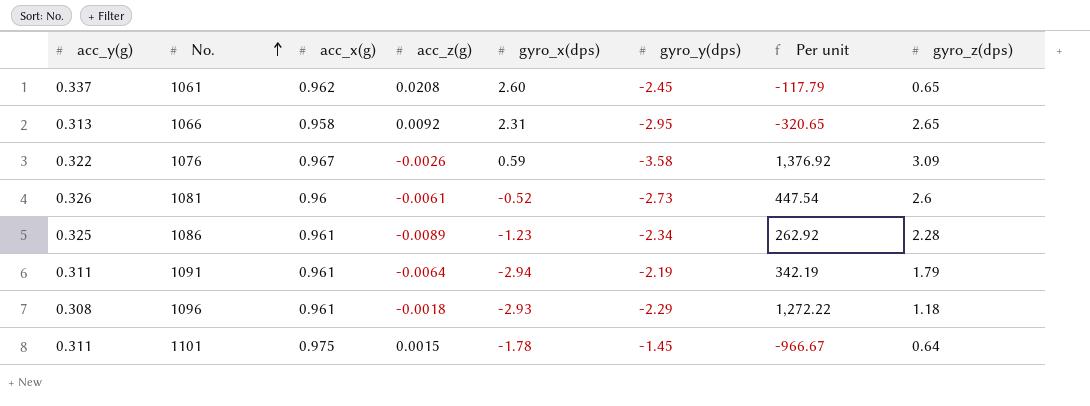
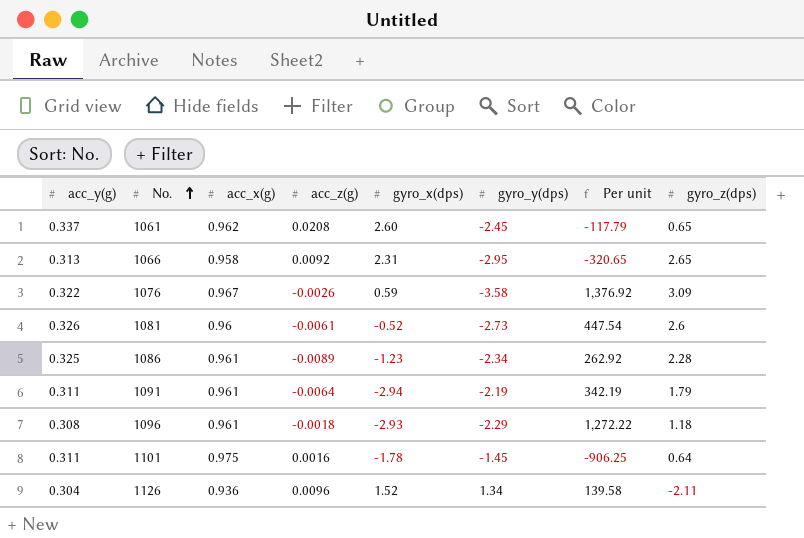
1101 | acc_z(g): 0.0015 -> 0.0016
1101 | Per unit: -966.67 -> -906.25
row 1126: none -> 0.304 | 0.936 | 0.0096 | 1.52 | 1.34 | 139.58 | -2.11

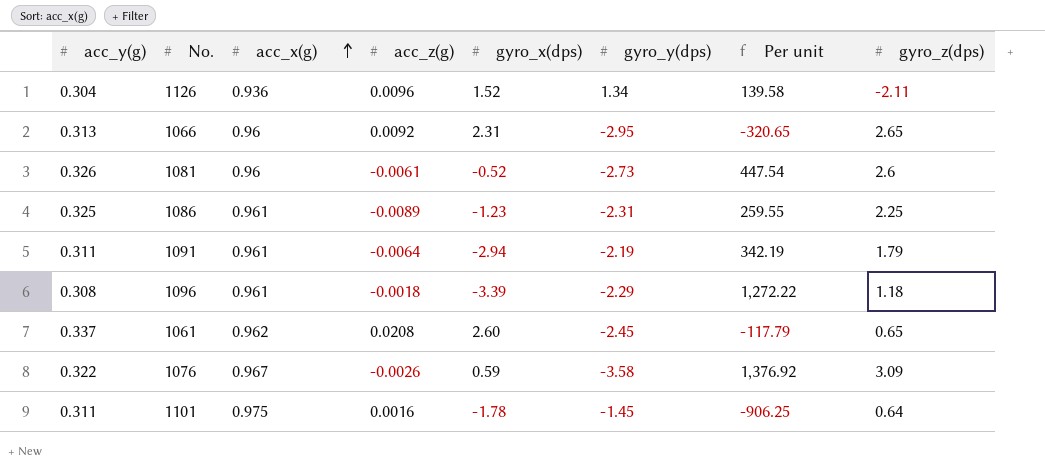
row order: No. ascending -> acc_x(g) ascending
1066 | acc_x(g): 0.958 -> 0.96
1086 | gyro_y(dps): -2.34 -> -2.31
1086 | Per unit: 262.92 -> 259.55
1086 | gyro_z(dps): 2.28 -> 2.25
1096 | gyro_x(dps): -2.93 -> -3.39

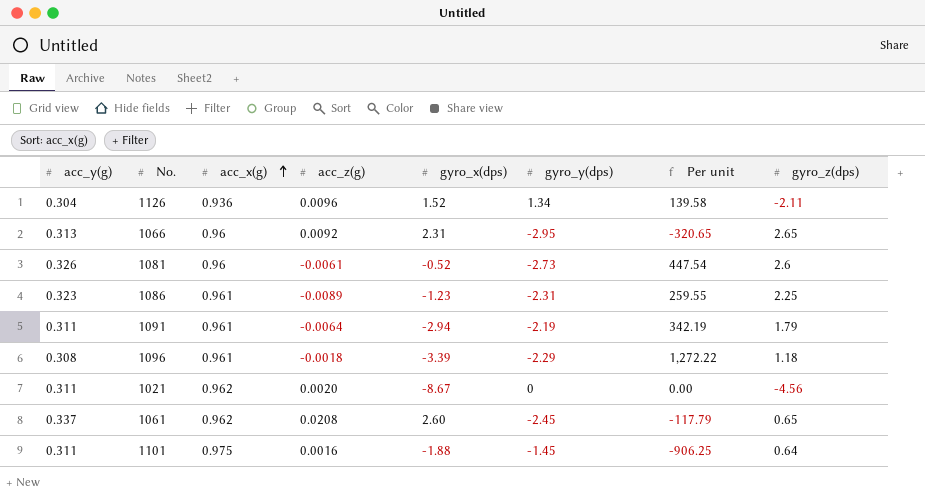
row 1076: 0.322 | 0.967 | -0.0026 | 0.59 | -3.58 | 1,376.92 | 3.09 -> none
1086 | acc_y(g): 0.325 -> 0.323
row 1021: none -> 0.311 | 0.962 | 0.0020 | -8.67 | 0 | 0.00 | -4.56
1101 | gyro_x(dps): -1.78 -> -1.88

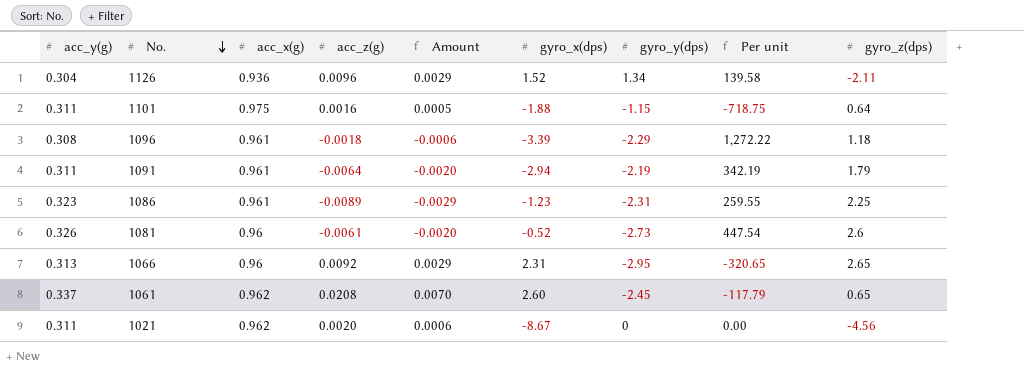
row order: acc_x(g) ascending -> No. descending
column Amount | formula: none -> [acc_y(g)] * [acc_z(g)]
1101 | gyro_y(dps): -1.45 -> -1.15
1101 | Per unit: -906.25 -> -718.75

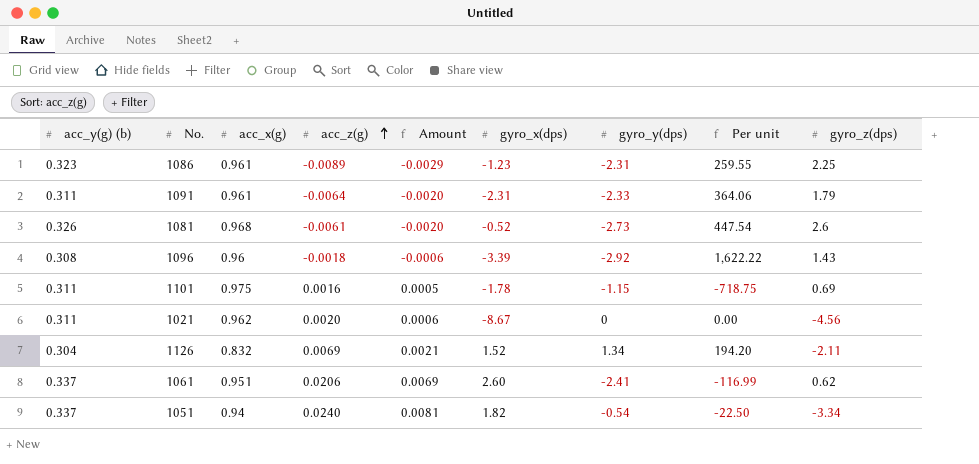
row order: No. descending -> acc_z(g) ascending
column name: acc_y(g) -> acc_y(g) (b)
row 1066: 0.313 | 0.96 | 0.0092 | 0.0029 | 2.31 | -2.95 | -320.65 | 2.65 -> none
1091 | gyro_x(dps): -2.94 -> -2.31
1091 | gyro_y(dps): -2.19 -> -2.33
1091 | Per unit: 342.19 -> 364.06
1081 | acc_x(g): 0.96 -> 0.968
1096 | acc_x(g): 0.961 -> 0.96
1096 | gyro_y(dps): -2.29 -> -2.92
1096 | Per unit: 1,272.22 -> 1,622.22
1096 | gyro_z(dps): 1.18 -> 1.43
1101 | gyro_x(dps): -1.88 -> -1.78
1101 | gyro_z(dps): 0.64 -> 0.69
1126 | acc_x(g): 0.936 -> 0.832
1126 | acc_z(g): 0.0096 -> 0.0069
1126 | Amount: 0.0029 -> 0.0021
1126 | Per unit: 139.58 -> 194.20
1061 | acc_x(g): 0.962 -> 0.951
1061 | acc_z(g): 0.0208 -> 0.0206
1061 | Amount: 0.0070 -> 0.0069
1061 | gyro_y(dps): -2.45 -> -2.41
1061 | Per unit: -117.79 -> -116.99
1061 | gyro_z(dps): 0.65 -> 0.62
row 1051: none -> 0.337 | 0.94 | 0.0240 | 0.0081 | 1.82 | -0.54 | -22.50 | -3.34

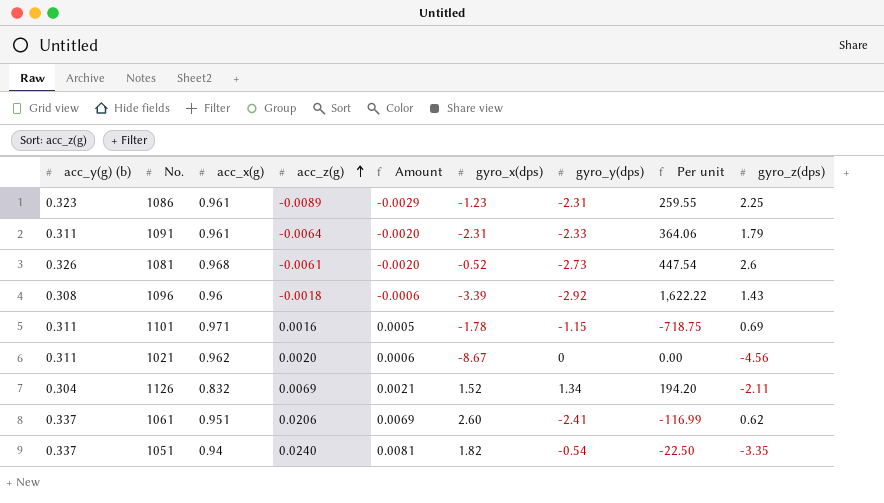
1101 | acc_x(g): 0.975 -> 0.971
1051 | gyro_z(dps): -3.34 -> -3.35

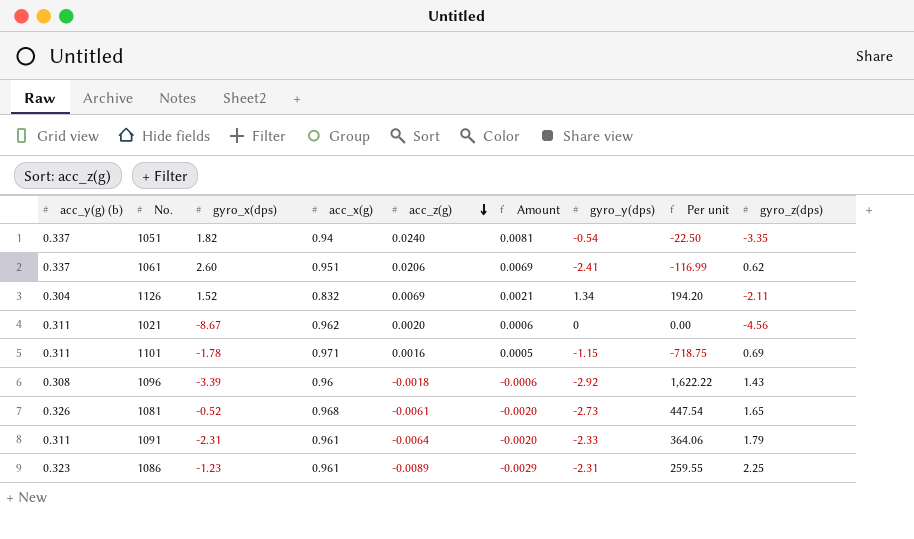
row order: acc_z(g) ascending -> acc_z(g) descending
column gyro_x(dps) | position: 6 -> 3
1081 | gyro_z(dps): 2.6 -> 1.65

